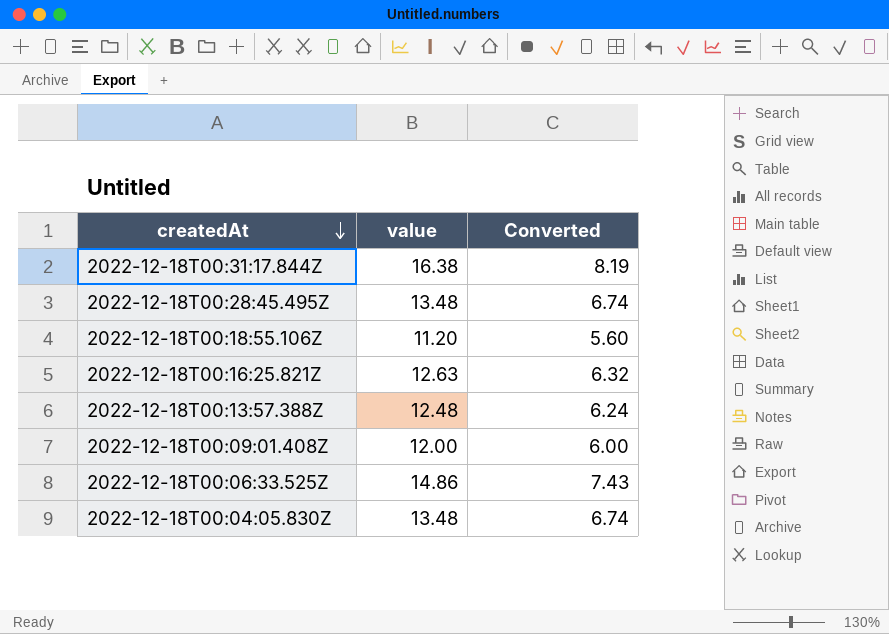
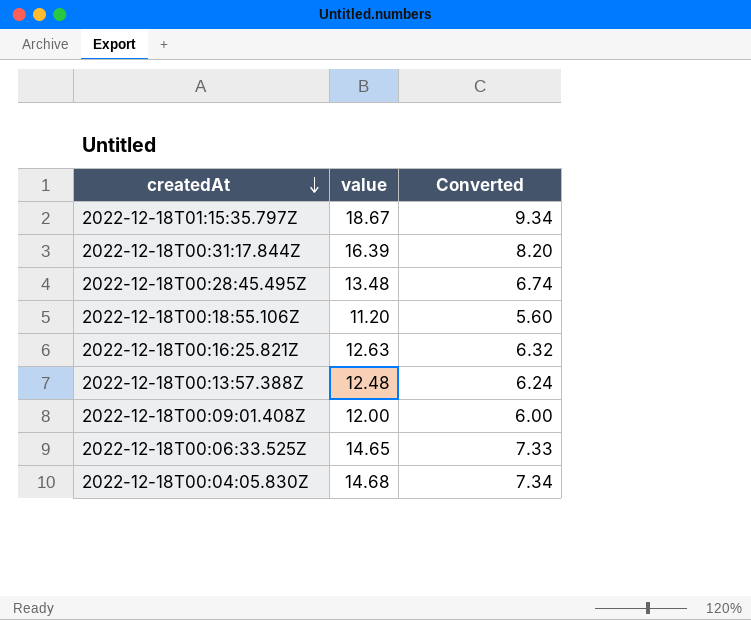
row 2022-12-18T01:15:35.797Z: none -> 18.67 | 9.34
2022-12-18T00:31:17.844Z | value: 16.38 -> 16.39
2022-12-18T00:31:17.844Z | Converted: 8.19 -> 8.20
2022-12-18T00:06:33.525Z | value: 14.86 -> 14.65
2022-12-18T00:06:33.525Z | Converted: 7.43 -> 7.33
2022-12-18T00:04:05.830Z | value: 13.48 -> 14.68
2022-12-18T00:04:05.830Z | Converted: 6.74 -> 7.34

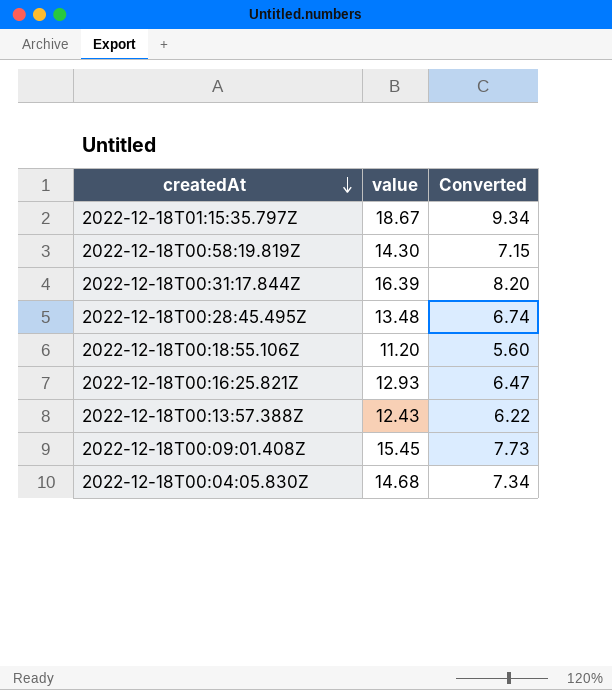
row 2022-12-18T00:06:33.525Z: 14.65 | 7.33 -> none
row 2022-12-18T00:58:19.819Z: none -> 14.30 | 7.15
2022-12-18T00:16:25.821Z | value: 12.63 -> 12.93
2022-12-18T00:16:25.821Z | Converted: 6.32 -> 6.47
2022-12-18T00:13:57.388Z | value: 12.48 -> 12.43
2022-12-18T00:13:57.388Z | Converted: 6.24 -> 6.22
2022-12-18T00:09:01.408Z | value: 12.00 -> 15.45
2022-12-18T00:09:01.408Z | Converted: 6.00 -> 7.73

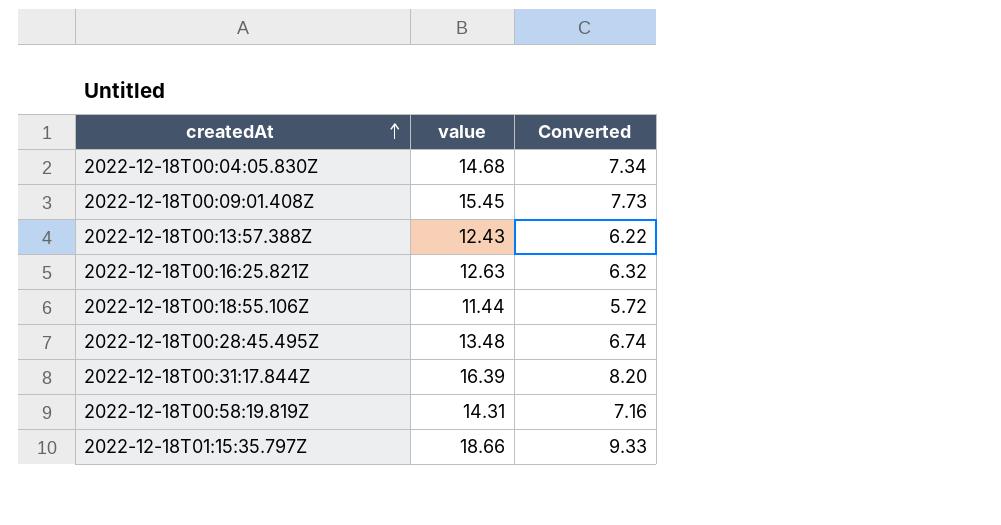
row order: createdAt descending -> createdAt ascending
2022-12-18T00:16:25.821Z | value: 12.93 -> 12.63
2022-12-18T00:16:25.821Z | Converted: 6.47 -> 6.32
2022-12-18T00:18:55.106Z | value: 11.20 -> 11.44
2022-12-18T00:18:55.106Z | Converted: 5.60 -> 5.72
2022-12-18T00:58:19.819Z | value: 14.30 -> 14.31
2022-12-18T00:58:19.819Z | Converted: 7.15 -> 7.16
2022-12-18T01:15:35.797Z | value: 18.67 -> 18.66
2022-12-18T01:15:35.797Z | Converted: 9.34 -> 9.33

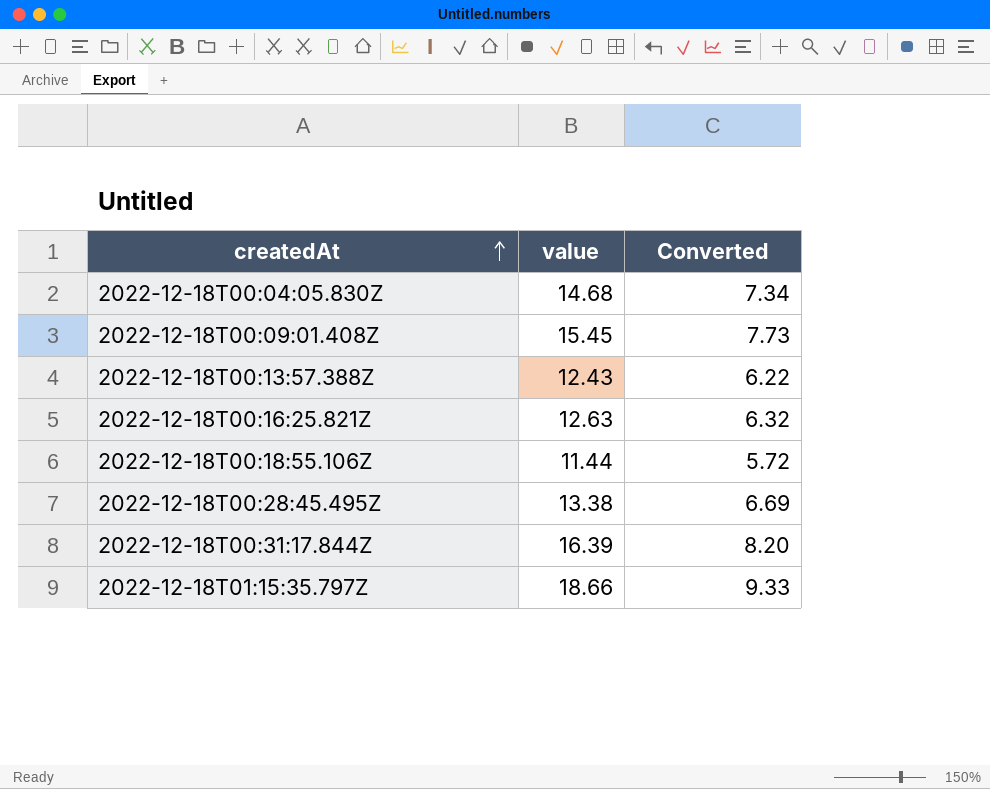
row 2022-12-18T00:58:19.819Z: 14.31 | 7.16 -> none
2022-12-18T00:28:45.495Z | value: 13.48 -> 13.38
2022-12-18T00:28:45.495Z | Converted: 6.74 -> 6.69

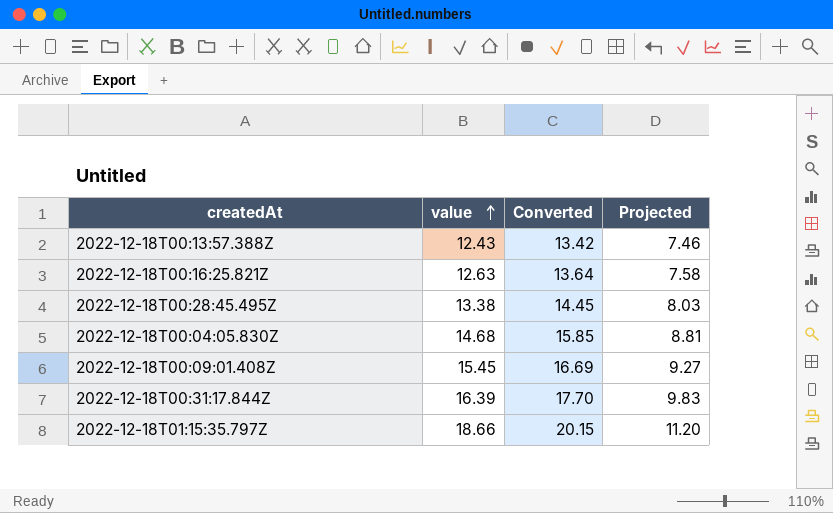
row order: createdAt ascending -> value ascending
column Converted | formula: [value] * 0.5 -> [value] * 1.08
column Projected | formula: none -> [value] * 0.6
row 2022-12-18T00:18:55.106Z: 11.44 | 5.72 -> none

